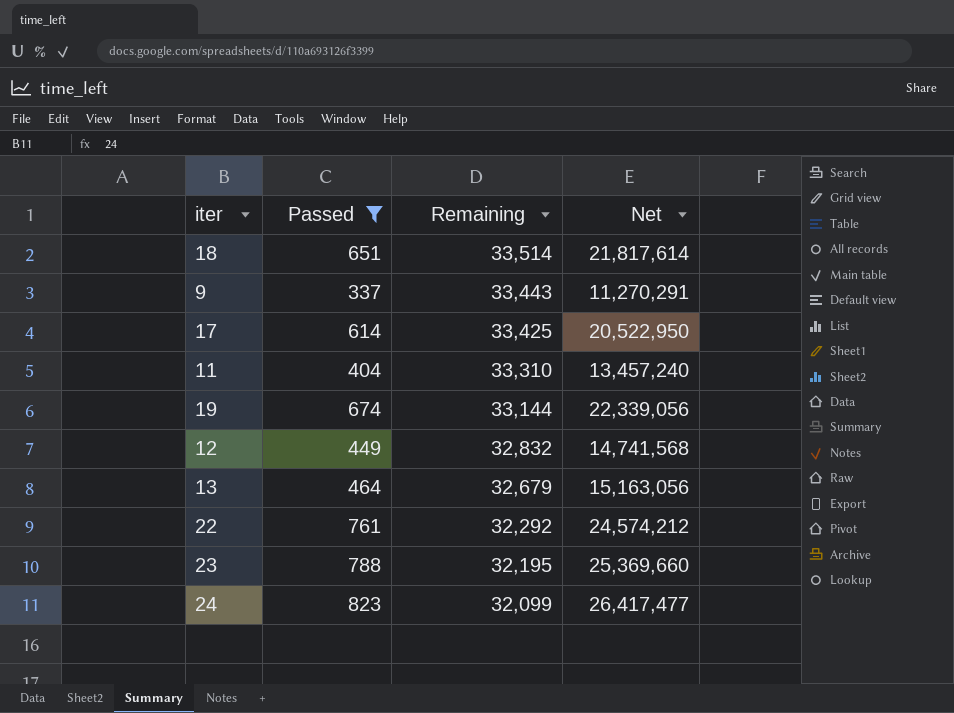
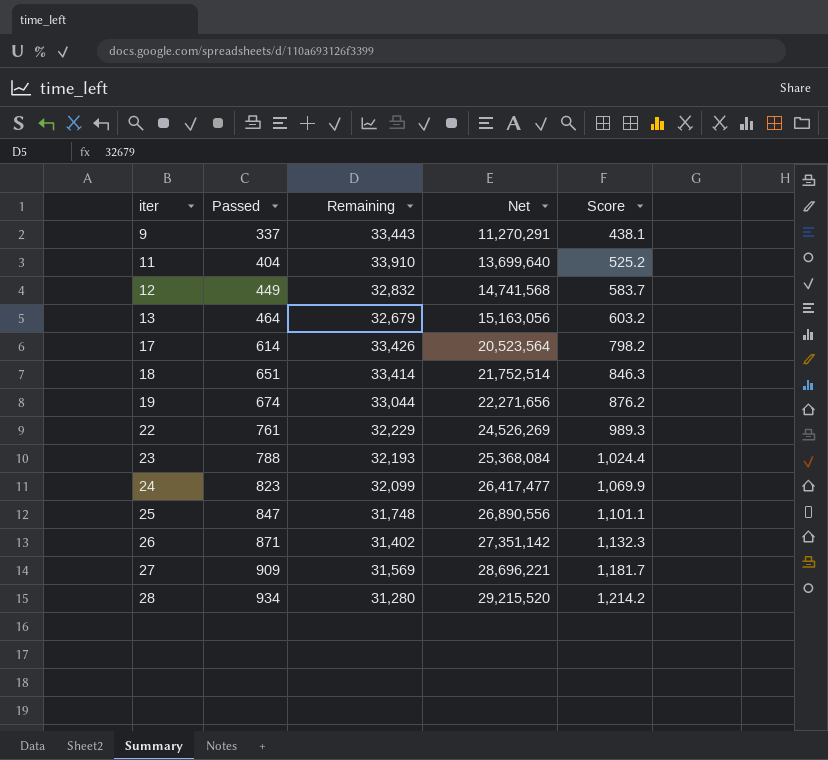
filter: Passed <= 823 -> none
row order: Remaining descending -> iter ascending
column Score | formula: none -> [Passed] * 1.3
11 | Remaining: 33,310 -> 33,910
11 | Net: 13,457,240 -> 13,699,640
17 | Remaining: 33,425 -> 33,426
17 | Net: 20,522,950 -> 20,523,564
18 | Remaining: 33,514 -> 33,414
18 | Net: 21,817,614 -> 21,752,514
19 | Remaining: 33,144 -> 33,044
19 | Net: 22,339,056 -> 22,271,656
22 | Remaining: 32,292 -> 32,229
22 | Net: 24,574,212 -> 24,526,269
23 | Remaining: 32,195 -> 32,193
23 | Net: 25,369,660 -> 25,368,084

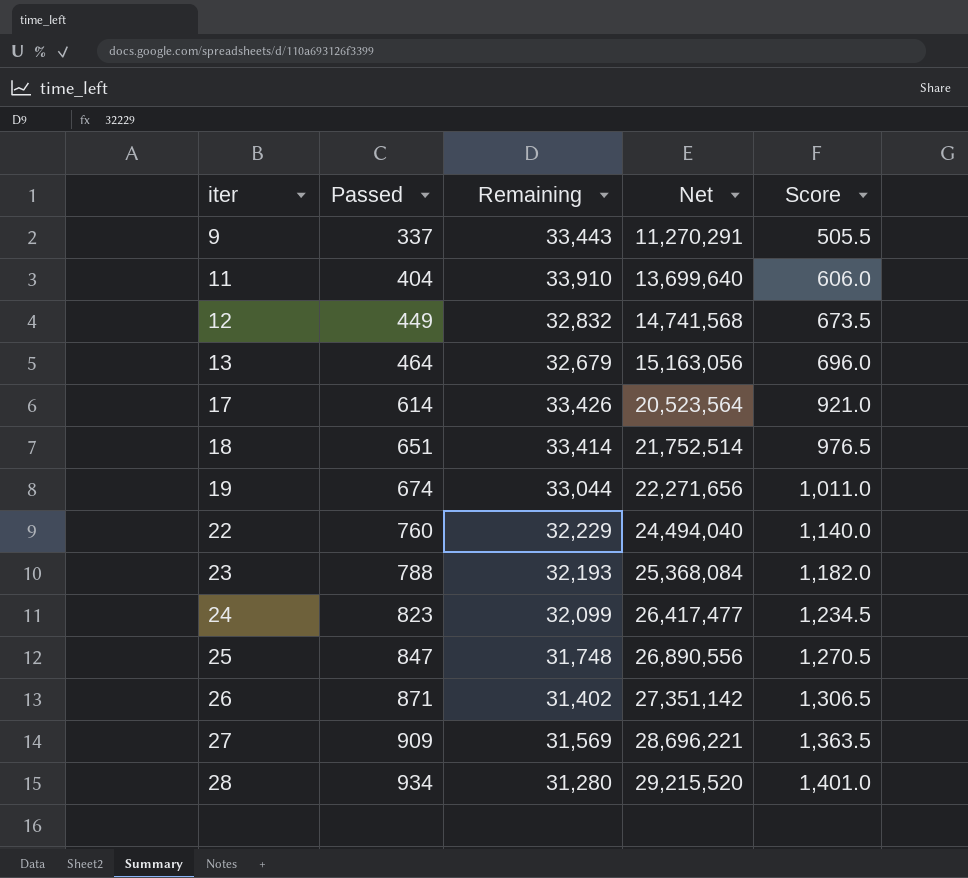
column Score | formula: [Passed] * 1.3 -> [Passed] * 1.5
22 | Passed: 761 -> 760
22 | Net: 24,526,269 -> 24,494,040

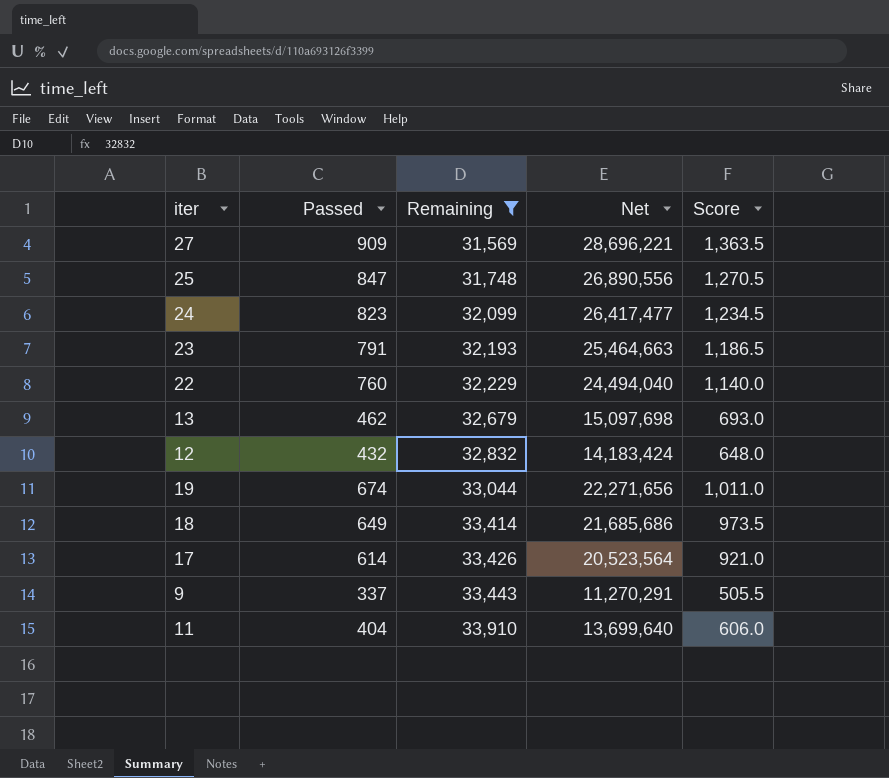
filter: none -> Remaining >= 31,569
row order: iter ascending -> Remaining ascending
23 | Passed: 788 -> 791
23 | Net: 25,368,084 -> 25,464,663
23 | Score: 1,182.0 -> 1,186.5
13 | Passed: 464 -> 462
13 | Net: 15,163,056 -> 15,097,698
13 | Score: 696.0 -> 693.0
12 | Passed: 449 -> 432
12 | Net: 14,741,568 -> 14,183,424
12 | Score: 673.5 -> 648.0
18 | Passed: 651 -> 649
18 | Net: 21,752,514 -> 21,685,686
18 | Score: 976.5 -> 973.5

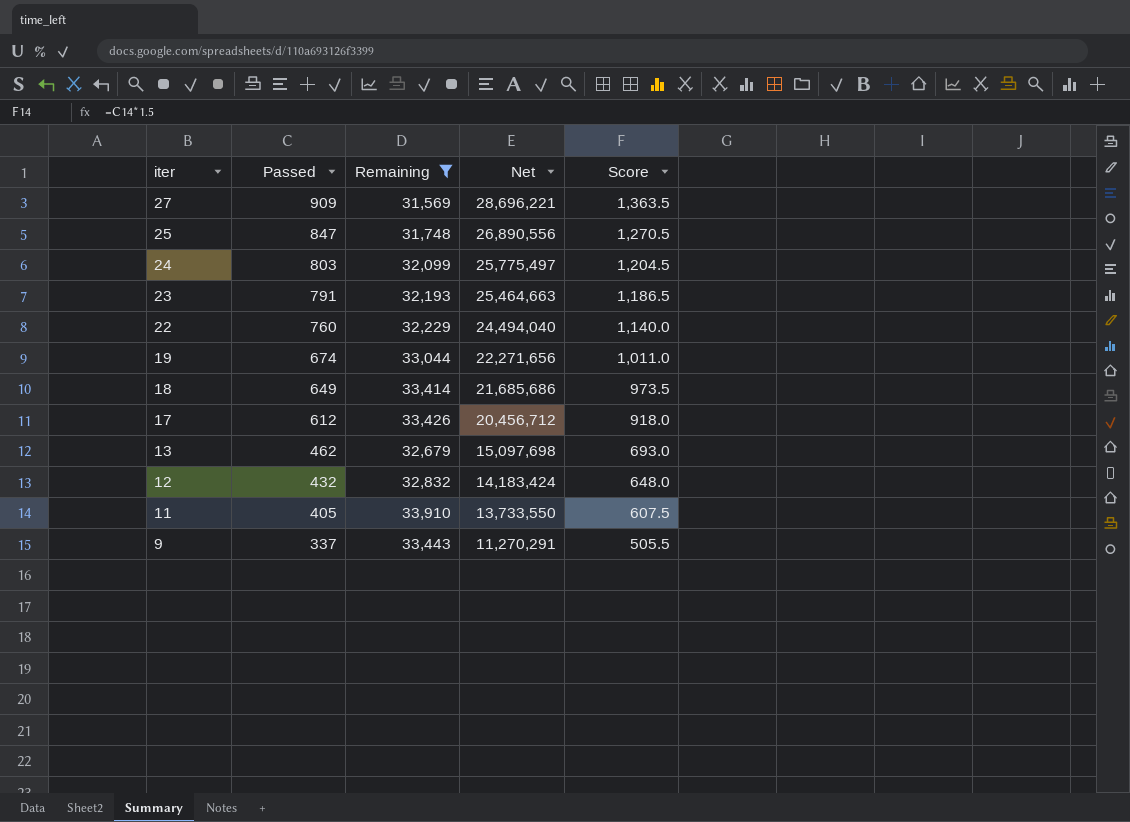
row order: Remaining ascending -> iter descending
24 | Passed: 823 -> 803
24 | Net: 26,417,477 -> 25,775,497
24 | Score: 1,234.5 -> 1,204.5
17 | Passed: 614 -> 612
17 | Net: 20,523,564 -> 20,456,712
17 | Score: 921.0 -> 918.0
11 | Passed: 404 -> 405
11 | Net: 13,699,640 -> 13,733,550
11 | Score: 606.0 -> 607.5

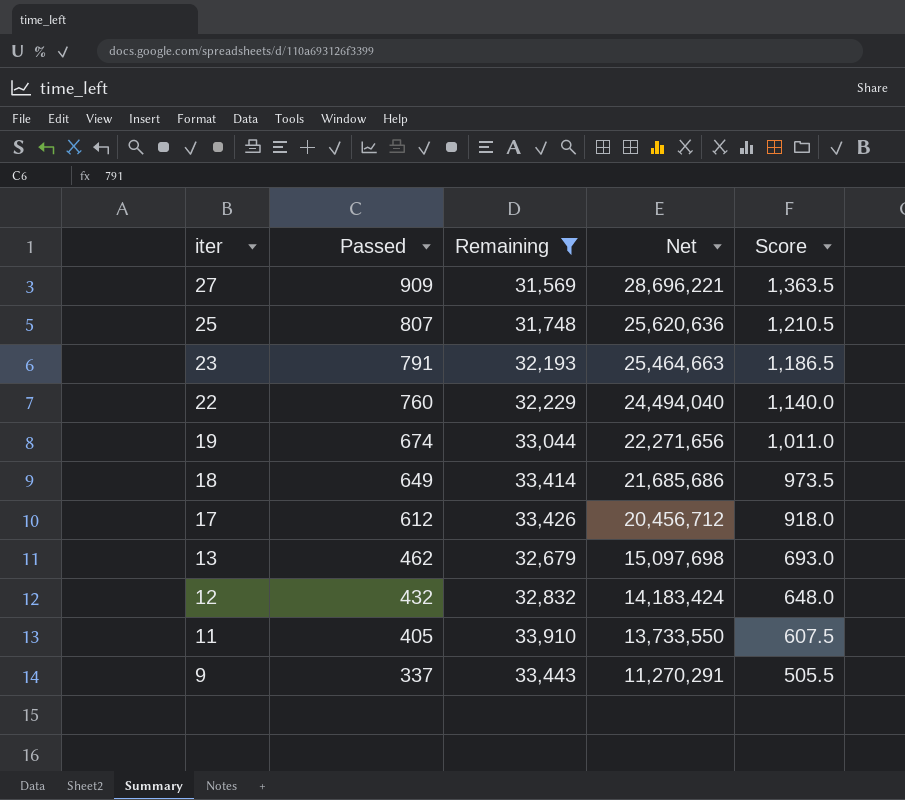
row 24: 803 | 32,099 | 25,775,497 | 1,204.5 -> none
25 | Passed: 847 -> 807
25 | Net: 26,890,556 -> 25,620,636
25 | Score: 1,270.5 -> 1,210.5

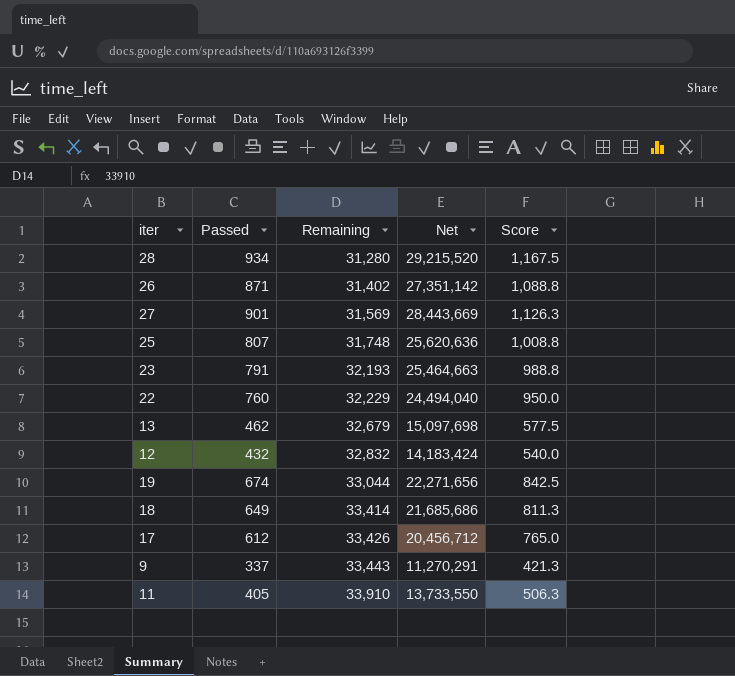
filter: Remaining >= 31,569 -> none
row order: iter descending -> Remaining ascending
column Score | formula: [Passed] * 1.5 -> [Passed] * 1.25
27 | Passed: 909 -> 901
27 | Net: 28,696,221 -> 28,443,669

